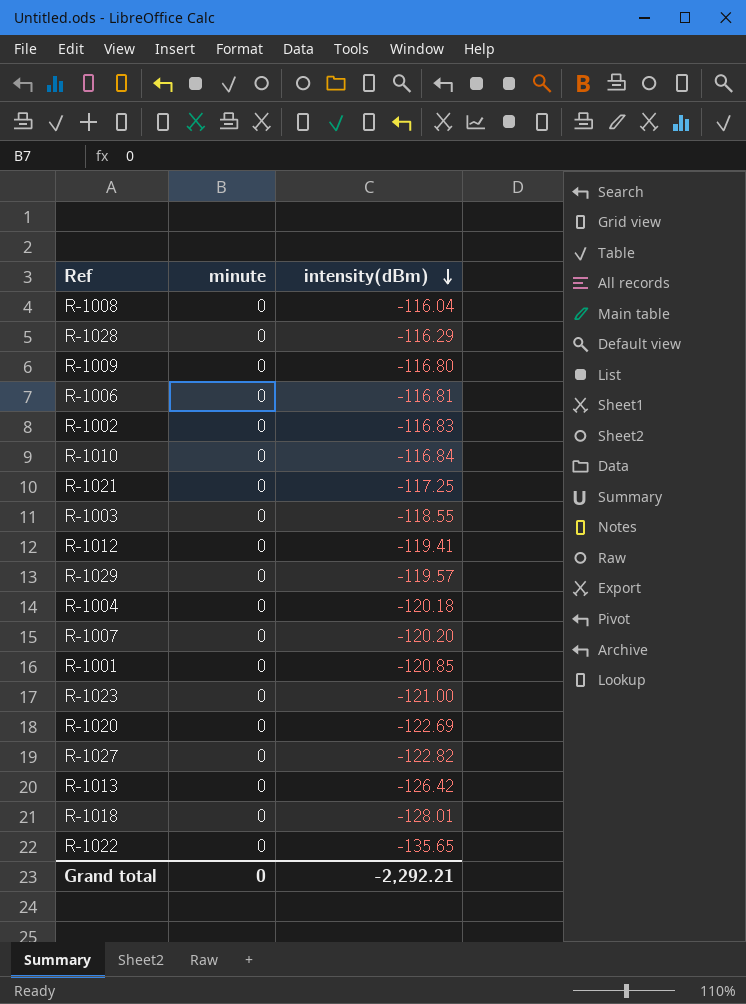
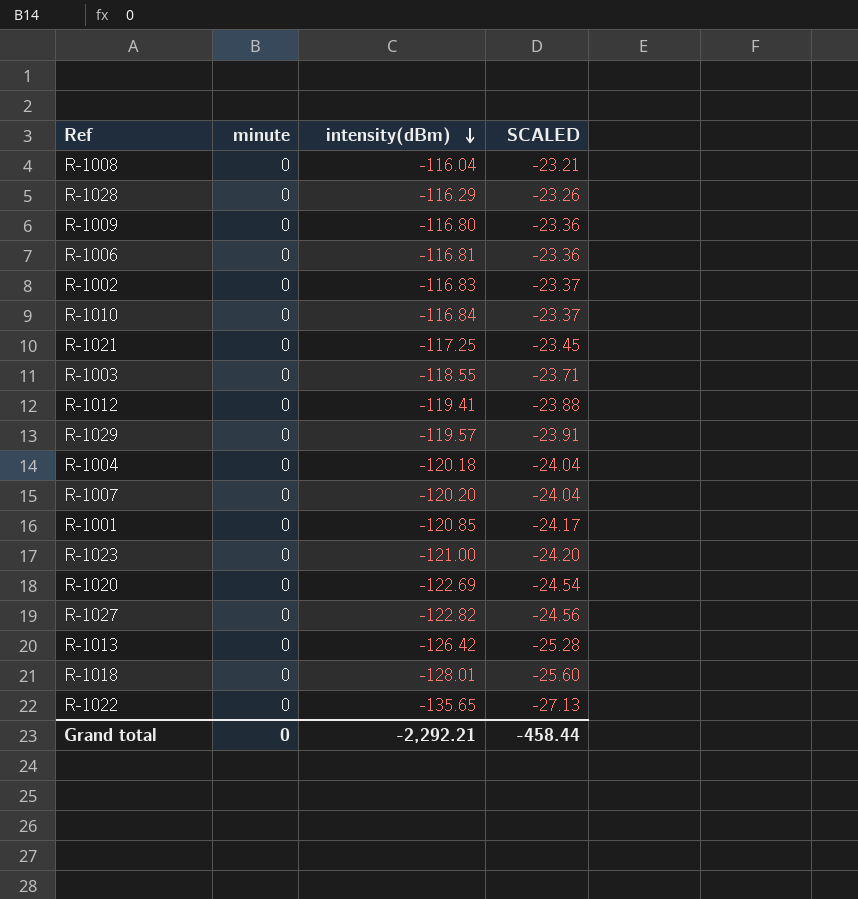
column SCALED | formula: none -> [intensity(dBm)] * 0.2

